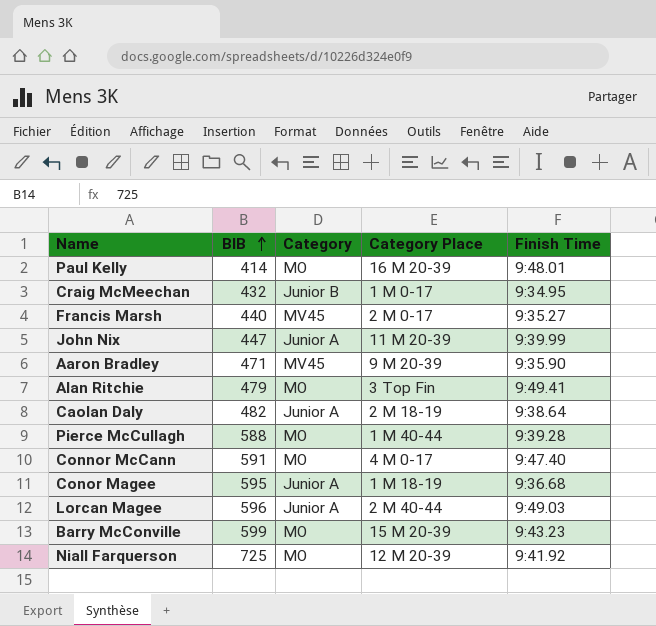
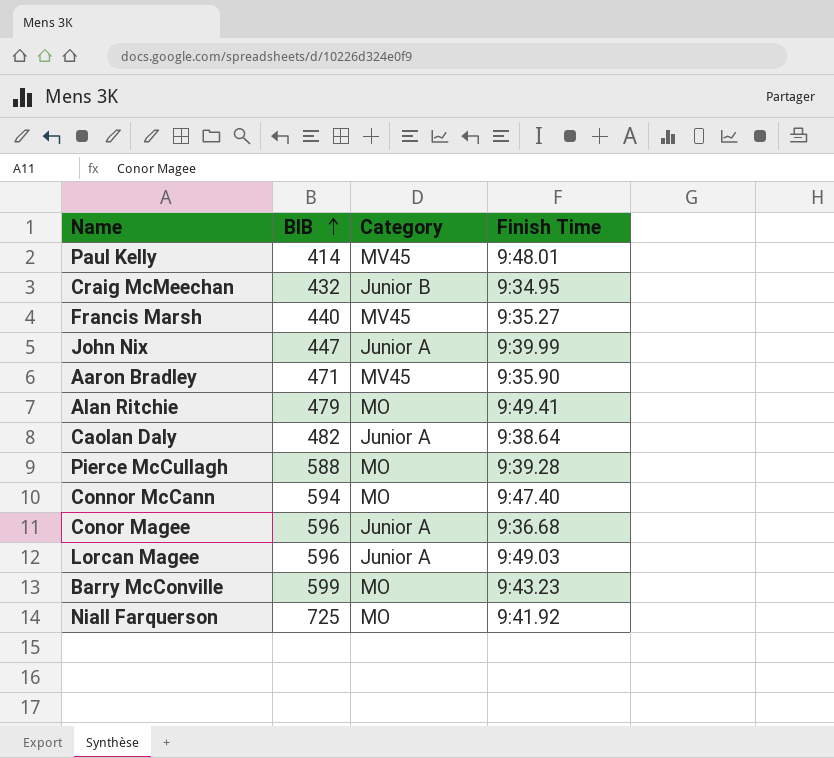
column Category Place | position: 4 -> none
Paul Kelly | Category: MO -> MV45
Connor McCann | BIB: 591 -> 594
Conor Magee | BIB: 595 -> 596

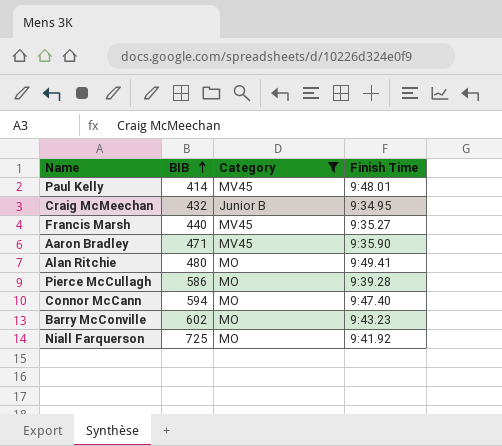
filter: none -> Category != Junior A
Alan Ritchie | BIB: 479 -> 480
Pierce McCullagh | BIB: 588 -> 586
Barry McConville | BIB: 599 -> 602

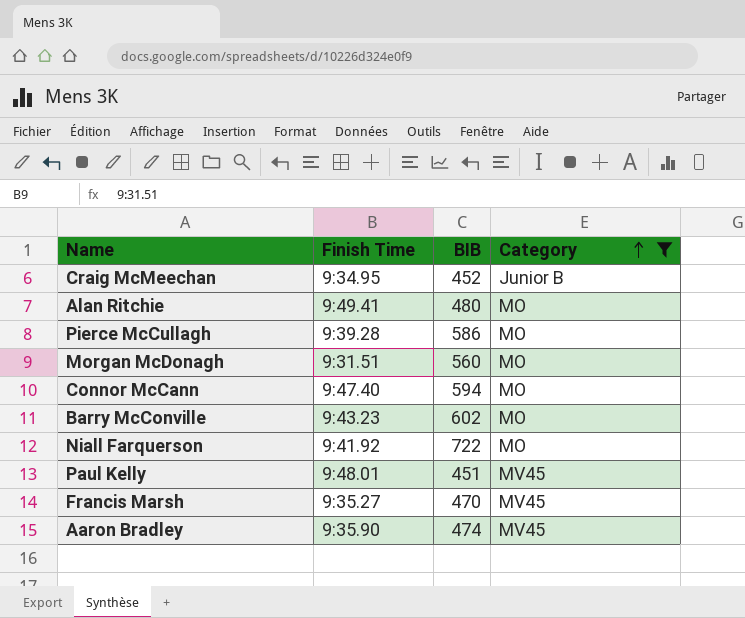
row order: BIB ascending -> Category ascending
column Finish Time | position: 4 -> 2
Craig McMeechan | BIB: 432 -> 452
row Morgan McDonagh: none -> 9:31.51 | 560 | MO
Niall Farquerson | BIB: 725 -> 722
Paul Kelly | BIB: 414 -> 451
Francis Marsh | BIB: 440 -> 470
Aaron Bradley | BIB: 471 -> 474

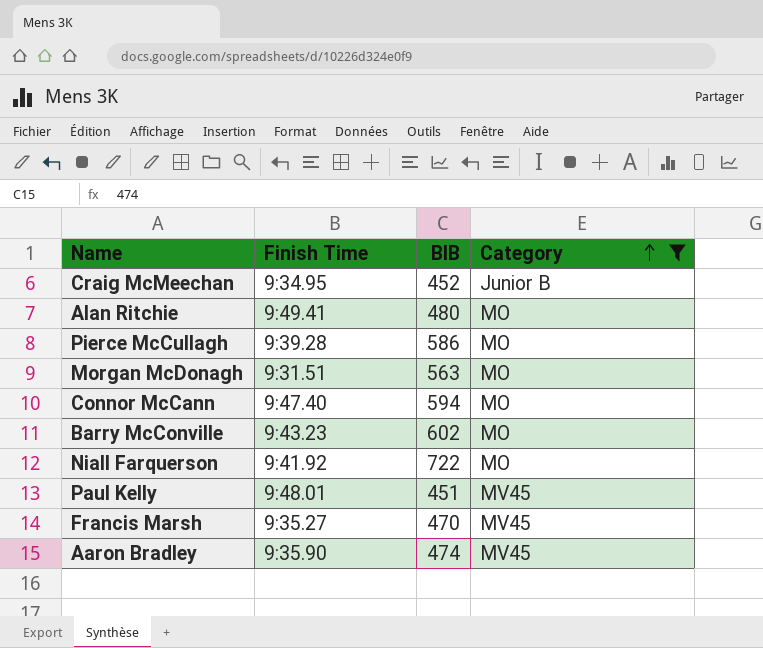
Morgan McDonagh | BIB: 560 -> 563

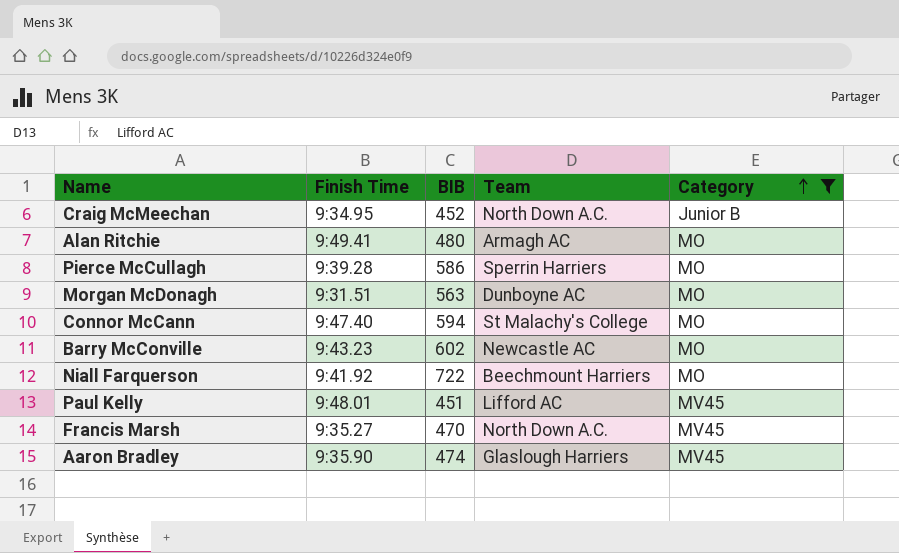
column Team | position: none -> 4

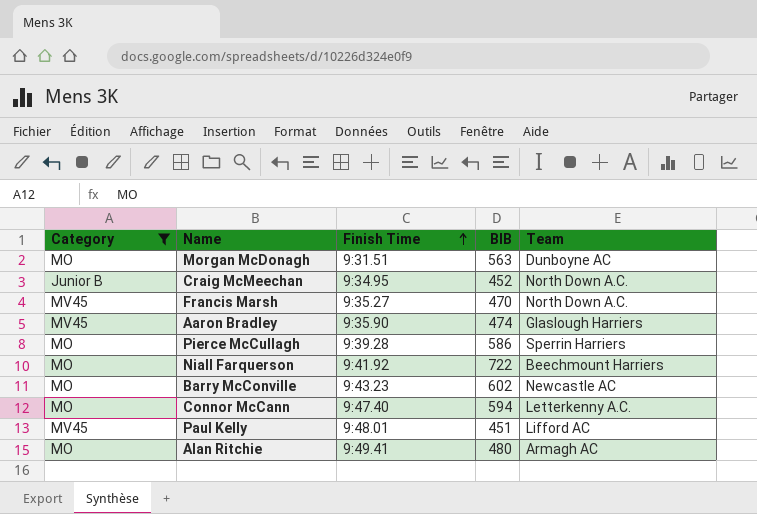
row order: Category ascending -> Finish Time ascending
column Category | position: 5 -> 1
Connor McCann | Team: St Malachy's College -> Letterkenny A.C.

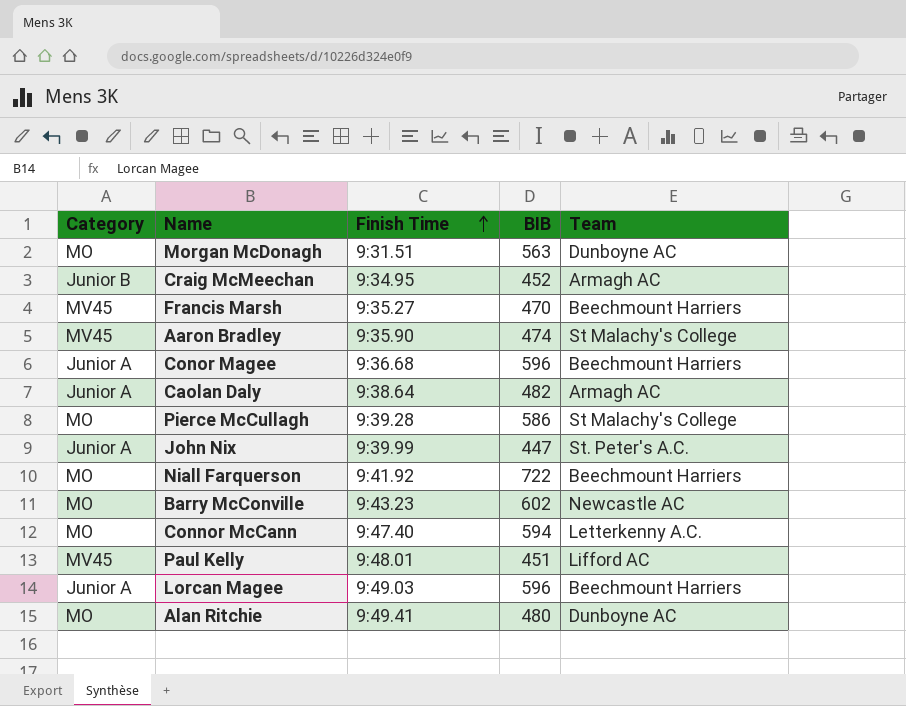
filter: Category != Junior A -> none
Craig McMeechan | Team: North Down A.C. -> Armagh AC
Francis Marsh | Team: North Down A.C. -> Beechmount Harriers
Aaron Bradley | Team: Glaslough Harriers -> St Malachy's College
Pierce McCullagh | Team: Sperrin Harriers -> St Malachy's College
Alan Ritchie | Team: Armagh AC -> Dunboyne AC

